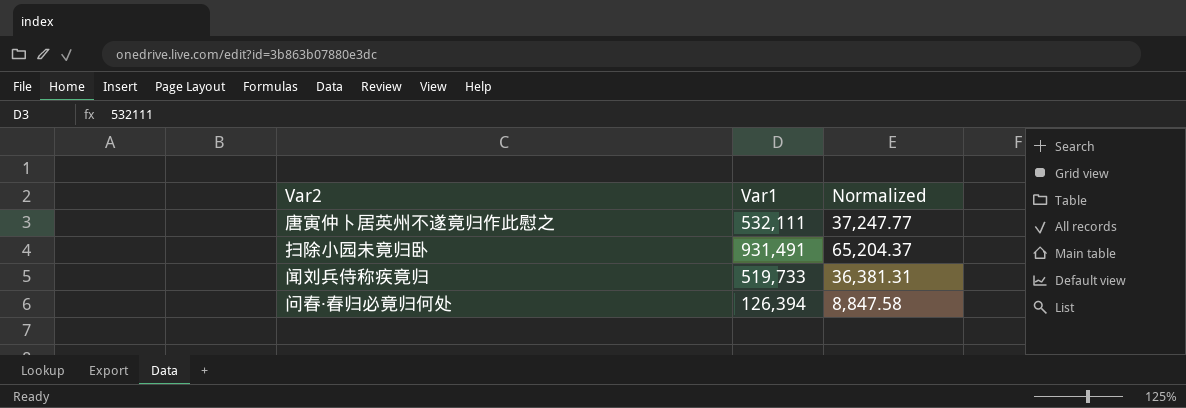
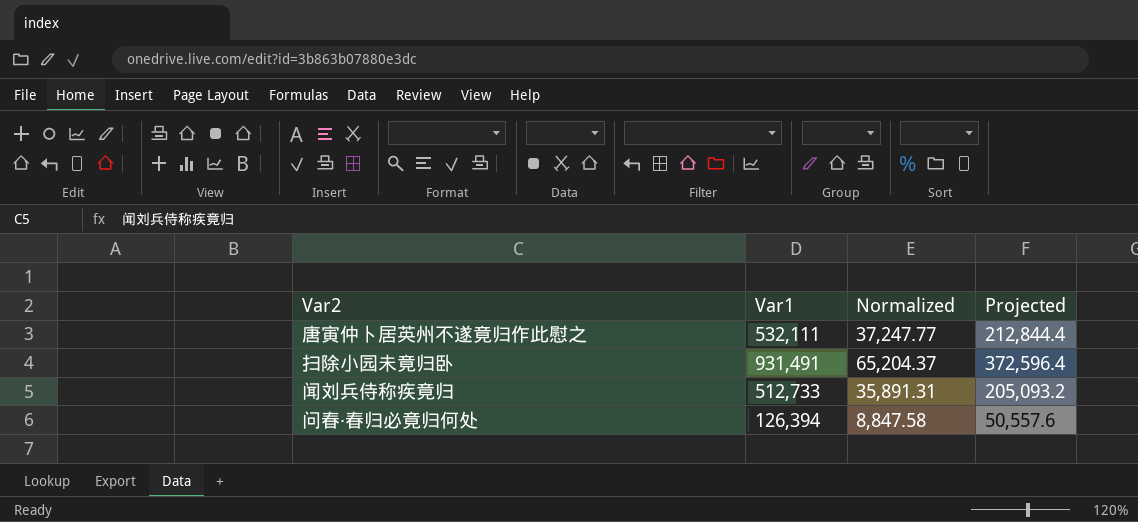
column Projected | formula: none -> [Var1] * 0.4
闻刘兵侍称疾竟归 | Var1: 519,733 -> 512,733
闻刘兵侍称疾竟归 | Normalized: 36,381.31 -> 35,891.31

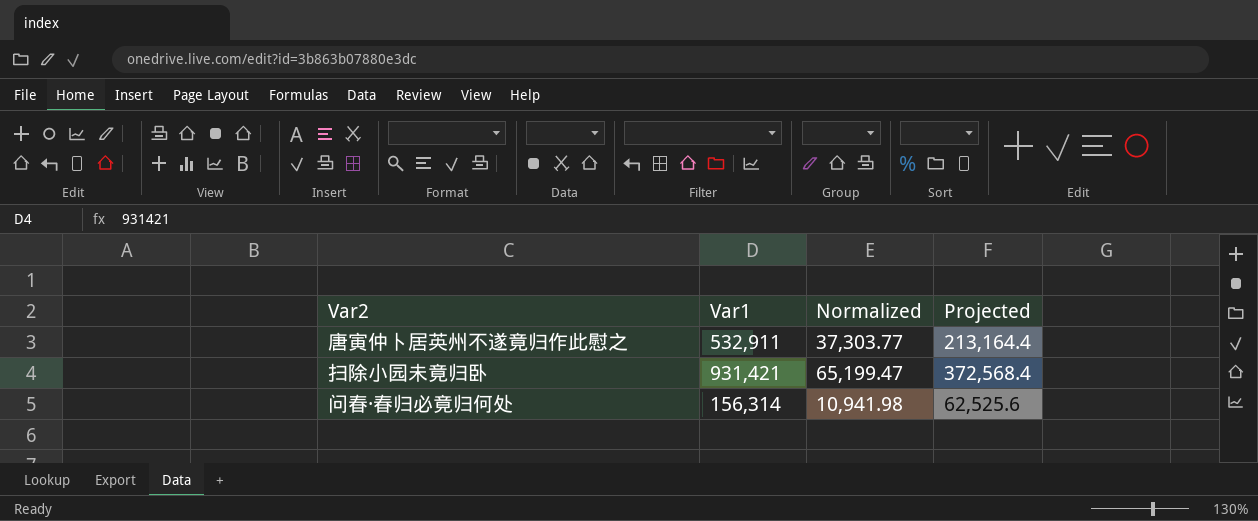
row 闻刘兵侍称疾竟归: 512,733 | 35,891.31 | 205,093.2 -> none
唐寅仲卜居英州不遂竟归作此慰之 | Var1: 532,111 -> 532,911
唐寅仲卜居英州不遂竟归作此慰之 | Normalized: 37,247.77 -> 37,303.77
唐寅仲卜居英州不遂竟归作此慰之 | Projected: 212,844.4 -> 213,164.4
扫除小园未竟归卧 | Var1: 931,491 -> 931,421
扫除小园未竟归卧 | Normalized: 65,204.37 -> 65,199.47
扫除小园未竟归卧 | Projected: 372,596.4 -> 372,568.4
问春·春归必竟归何处 | Var1: 126,394 -> 156,314
问春·春归必竟归何处 | Normalized: 8,847.58 -> 10,941.98
问春·春归必竟归何处 | Projected: 50,557.6 -> 62,525.6

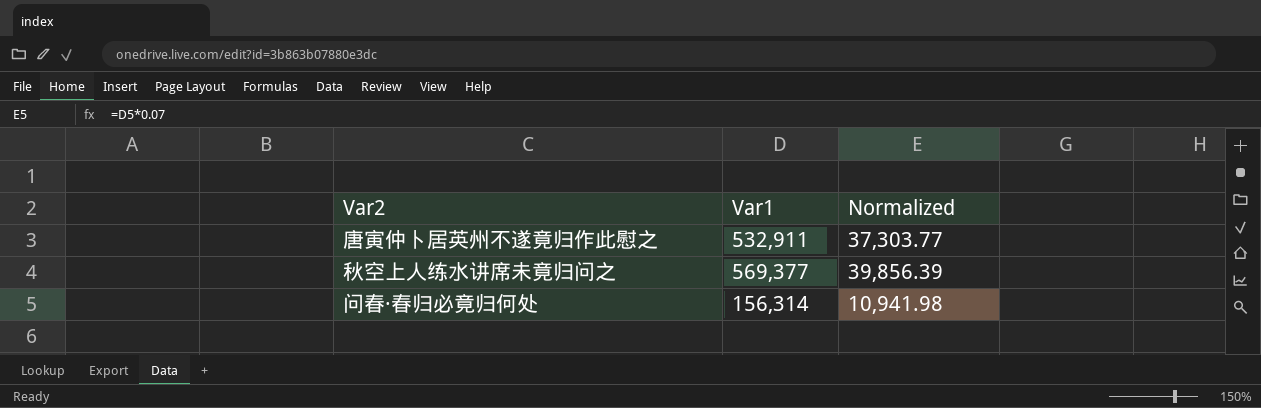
column Projected | formula: [Var1] * 0.4 -> none
row 扫除小园未竟归卧: 931,421 | 65,199.47 | 372,568.4 -> none
row 秋空上人练水讲席未竟归问之: none -> 569,377 | 39,856.39

